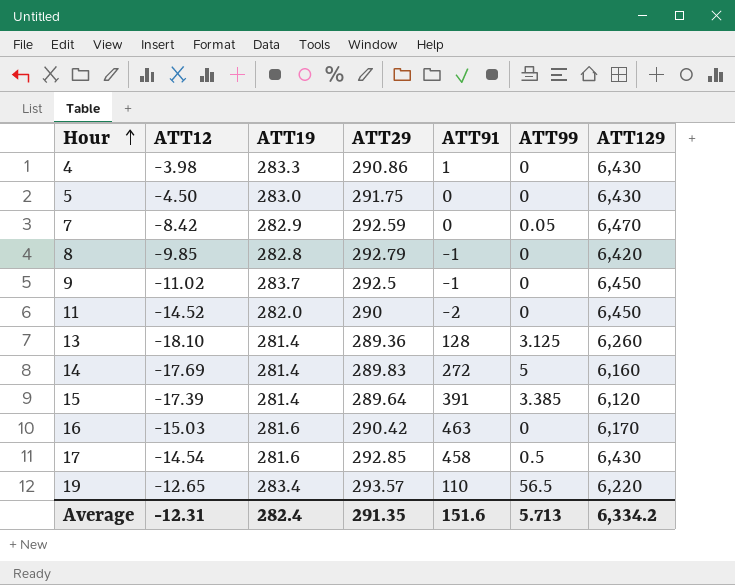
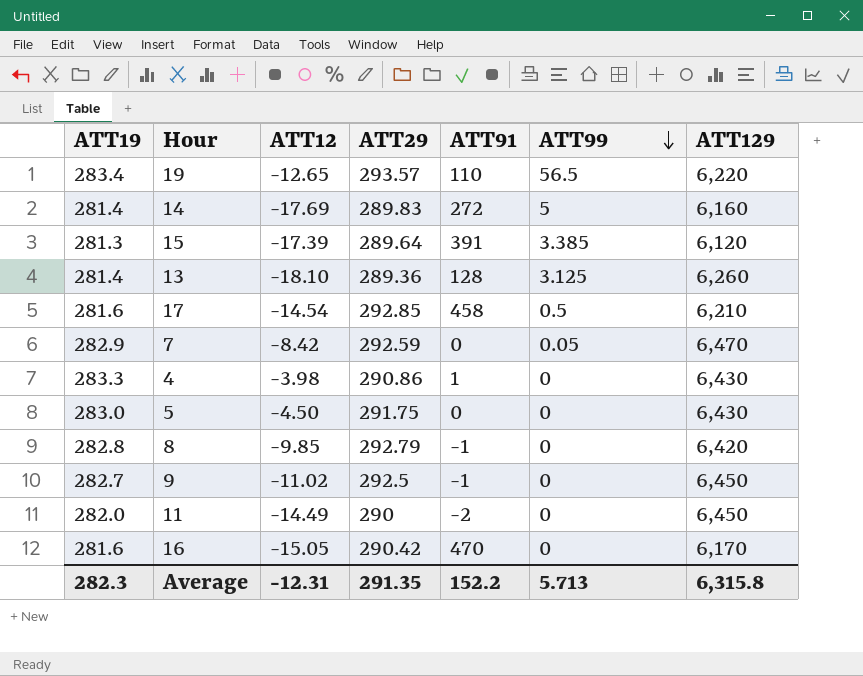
row order: Hour ascending -> ATT99 descending
column ATT19 | position: 3 -> 1
15 | ATT19: 281.4 -> 281.3
17 | ATT129: 6,430 -> 6,210
9 | ATT19: 283.7 -> 282.7
11 | ATT12: -14.52 -> -14.49
16 | ATT12: -15.03 -> -15.05
16 | ATT91: 463 -> 470
Average | ATT19: 282.4 -> 282.3
Average | ATT91: 151.6 -> 152.2
Average | ATT129: 6,334.2 -> 6,315.8

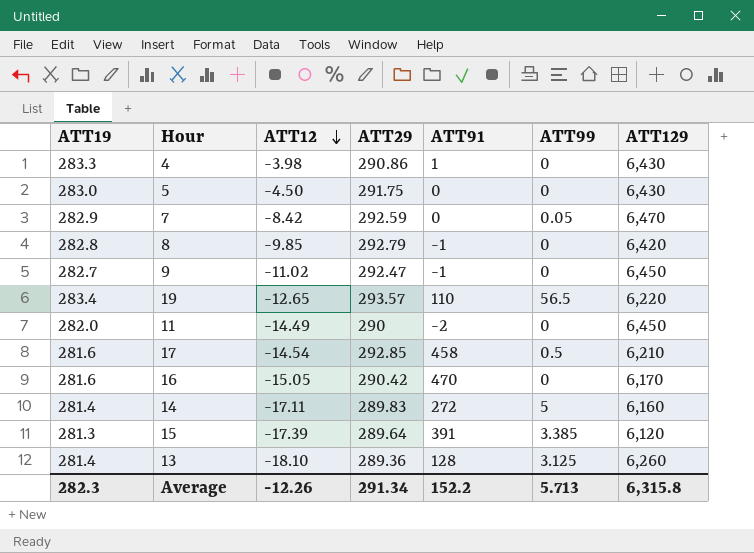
row order: ATT99 descending -> ATT12 descending
9 | ATT29: 292.5 -> 292.47
14 | ATT12: -17.69 -> -17.11
Average | ATT12: -12.31 -> -12.26
Average | ATT29: 291.35 -> 291.34

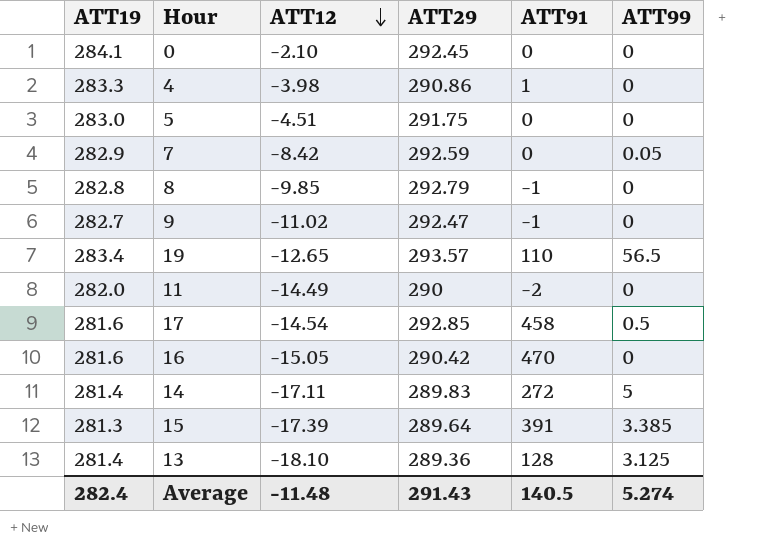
column ATT129 | position: 7 -> none
row 0: none -> 284.1 | -2.10 | 292.45 | 0 | 0
5 | ATT12: -4.50 -> -4.51
Average | ATT19: 282.3 -> 282.4
Average | ATT12: -12.26 -> -11.48
Average | ATT29: 291.34 -> 291.43
Average | ATT91: 152.2 -> 140.5
Average | ATT99: 5.713 -> 5.274

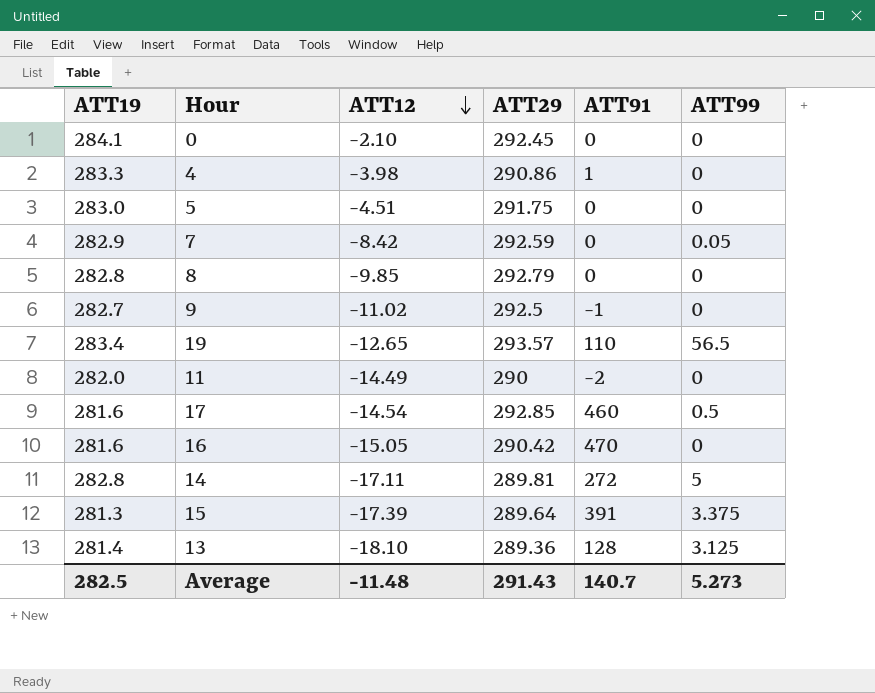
8 | ATT91: -1 -> 0
9 | ATT29: 292.47 -> 292.5
17 | ATT91: 458 -> 460
14 | ATT19: 281.4 -> 282.8
14 | ATT29: 289.83 -> 289.81
15 | ATT99: 3.385 -> 3.375
Average | ATT19: 282.4 -> 282.5
Average | ATT91: 140.5 -> 140.7
Average | ATT99: 5.274 -> 5.273

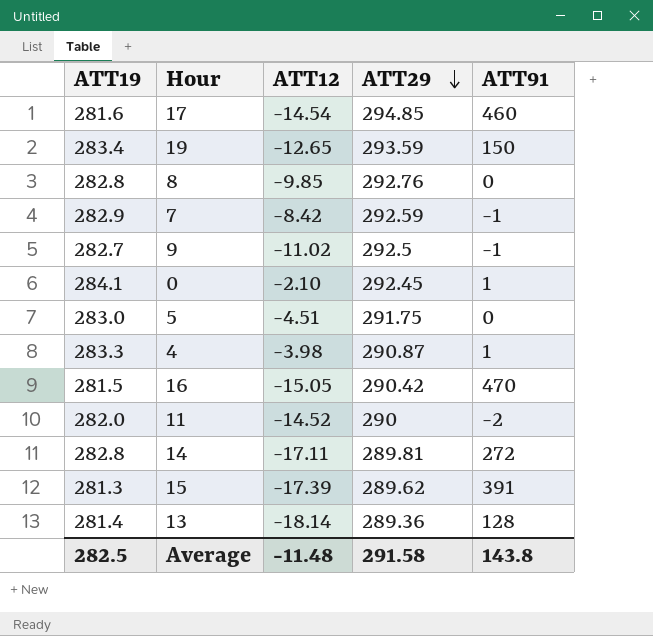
row order: ATT12 descending -> ATT29 descending
column ATT99 | position: 6 -> none
17 | ATT29: 292.85 -> 294.85
19 | ATT29: 293.57 -> 293.59
19 | ATT91: 110 -> 150
8 | ATT29: 292.79 -> 292.76
7 | ATT91: 0 -> -1
0 | ATT91: 0 -> 1
4 | ATT29: 290.86 -> 290.87
16 | ATT19: 281.6 -> 281.5
11 | ATT12: -14.49 -> -14.52
15 | ATT29: 289.64 -> 289.62
13 | ATT12: -18.10 -> -18.14
Average | ATT29: 291.43 -> 291.58
Average | ATT91: 140.7 -> 143.8

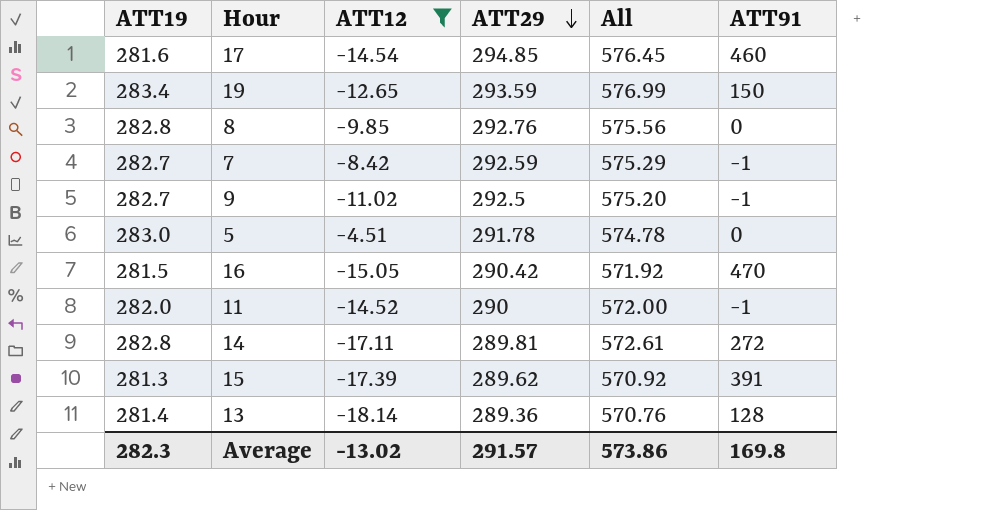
filter: none -> ATT12 <= -4.51
column All | formula: none -> [ATT19] + [ATT29]
7 | ATT19: 282.9 -> 282.7
5 | ATT29: 291.75 -> 291.78
11 | ATT91: -2 -> -1
Average | ATT19: 282.5 -> 282.3
Average | ATT12: -11.48 -> -13.02
Average | ATT29: 291.58 -> 291.57
Average | ATT91: 143.8 -> 169.8

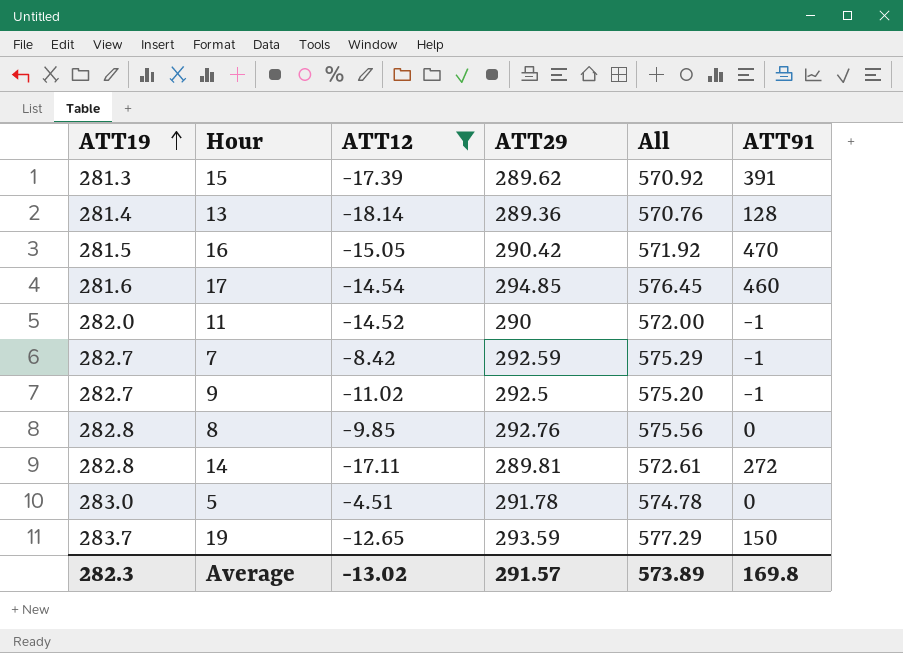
row order: ATT29 descending -> ATT19 ascending
19 | ATT19: 283.4 -> 283.7
19 | All: 576.99 -> 577.29
Average | All: 573.86 -> 573.89

